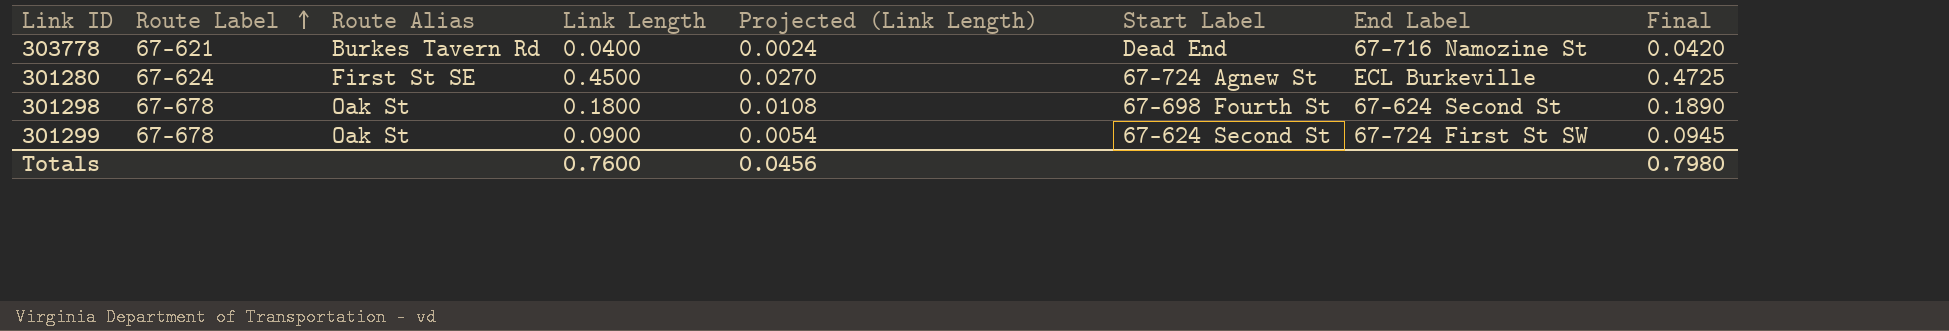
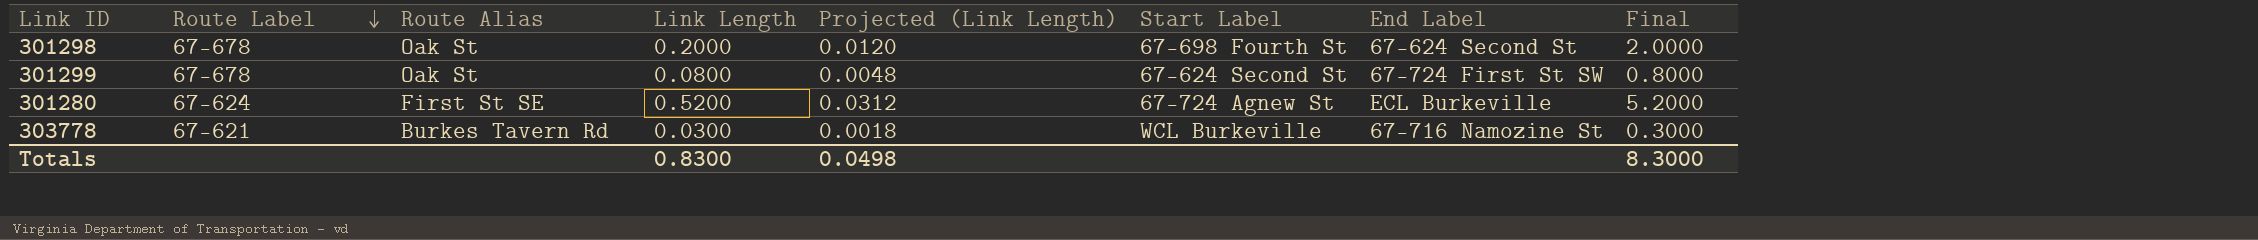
row order: Route Label ascending -> Route Label descending
column Final | formula: [Link Length] * 1.05 -> [Link Length] * 10
301298 | Link Length: 0.1800 -> 0.2000
301298 | Projected (Link Length): 0.0108 -> 0.0120
301299 | Link Length: 0.0900 -> 0.0800
301299 | Projected (Link Length): 0.0054 -> 0.0048
301280 | Link Length: 0.4500 -> 0.5200
301280 | Projected (Link Length): 0.0270 -> 0.0312
303778 | Link Length: 0.0400 -> 0.0300
303778 | Projected (Link Length): 0.0024 -> 0.0018
303778 | Start Label: Dead End -> WCL Burkeville
Totals | Link Length: 0.7600 -> 0.8300
Totals | Projected (Link Length): 0.0456 -> 0.0498
Totals | Final: 0.7980 -> 8.3000

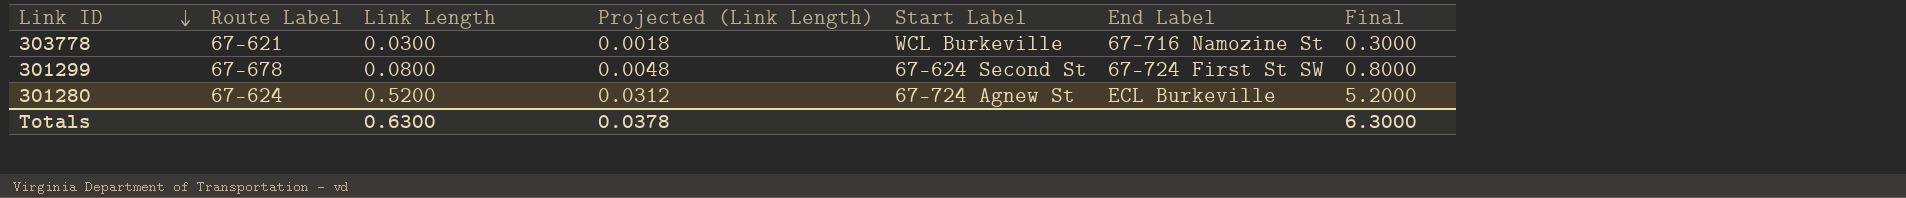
row order: Route Label descending -> Link ID descending
column Route Alias | position: 3 -> none
row 301298: 67-678 | Oak St | 0.2000 | 0.0120 | 67-698 Fourth St | 67-624 Second St | 2.0000 -> none
Totals | Link Length: 0.8300 -> 0.6300
Totals | Projected (Link Length): 0.0498 -> 0.0378
Totals | Final: 8.3000 -> 6.3000

